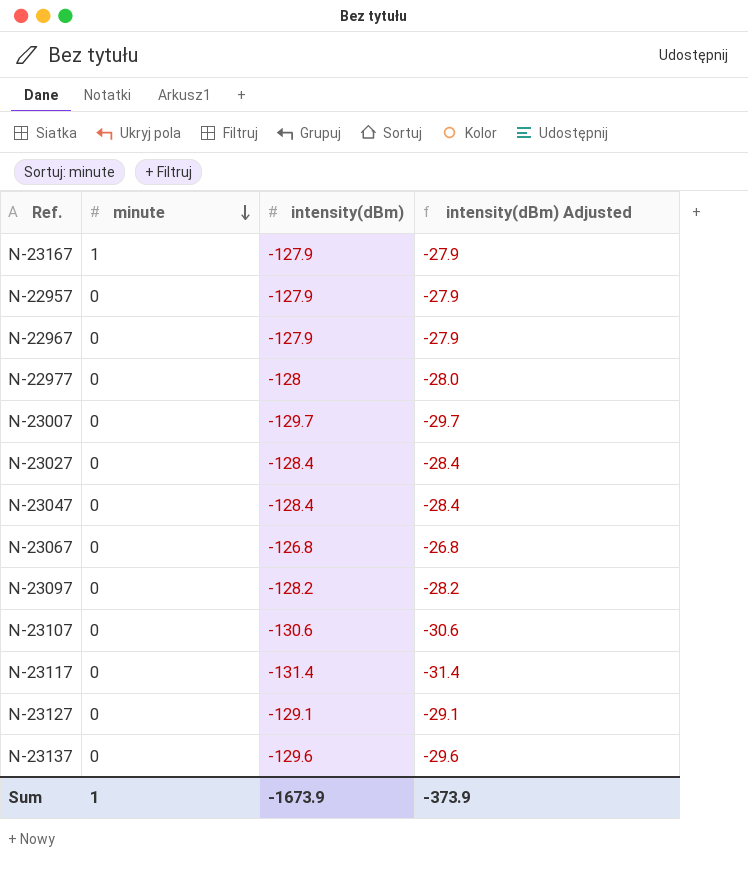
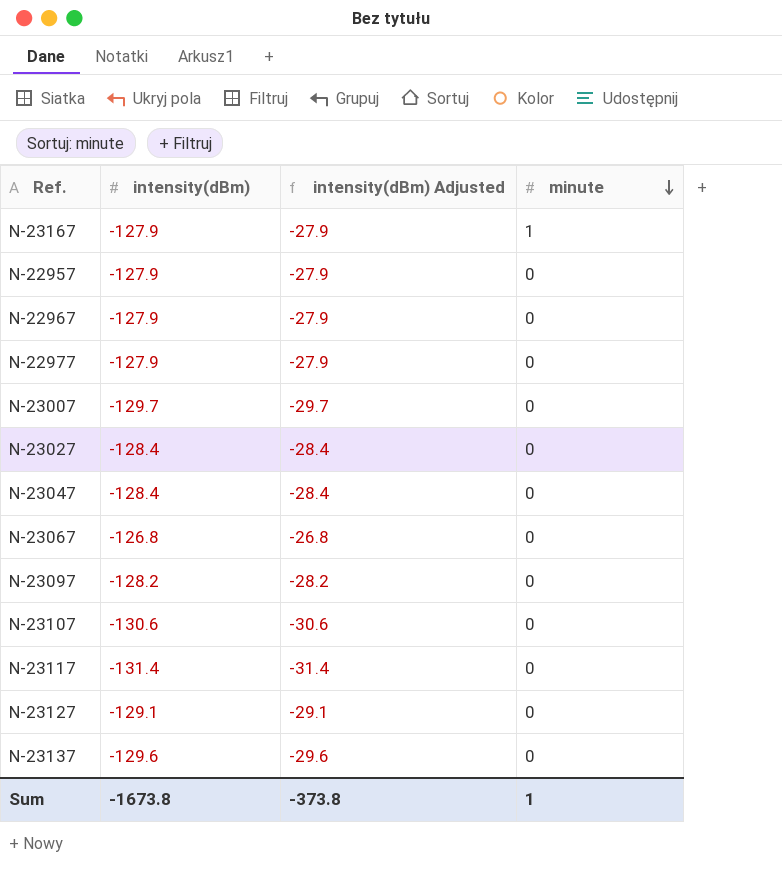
column minute | position: 2 -> 4
N-22977 | intensity(dBm): -128 -> -127.9
N-22977 | intensity(dBm) Adjusted: -28.0 -> -27.9
Sum | intensity(dBm): -1673.9 -> -1673.8
Sum | intensity(dBm) Adjusted: -373.9 -> -373.8

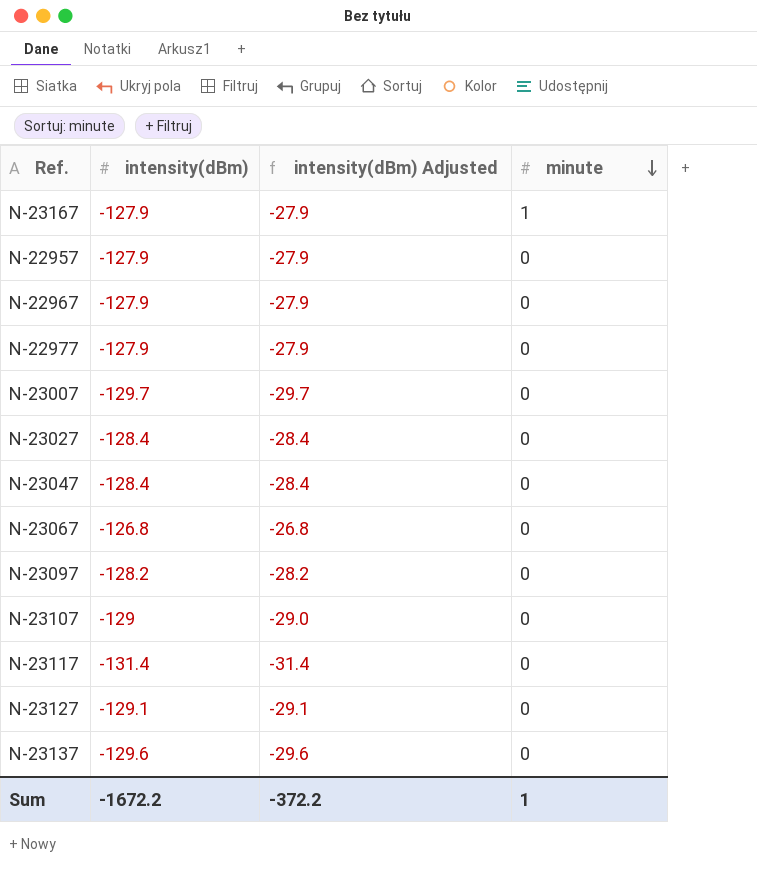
N-23107 | intensity(dBm): -130.6 -> -129
N-23107 | intensity(dBm) Adjusted: -30.6 -> -29.0
Sum | intensity(dBm): -1673.8 -> -1672.2
Sum | intensity(dBm) Adjusted: -373.8 -> -372.2

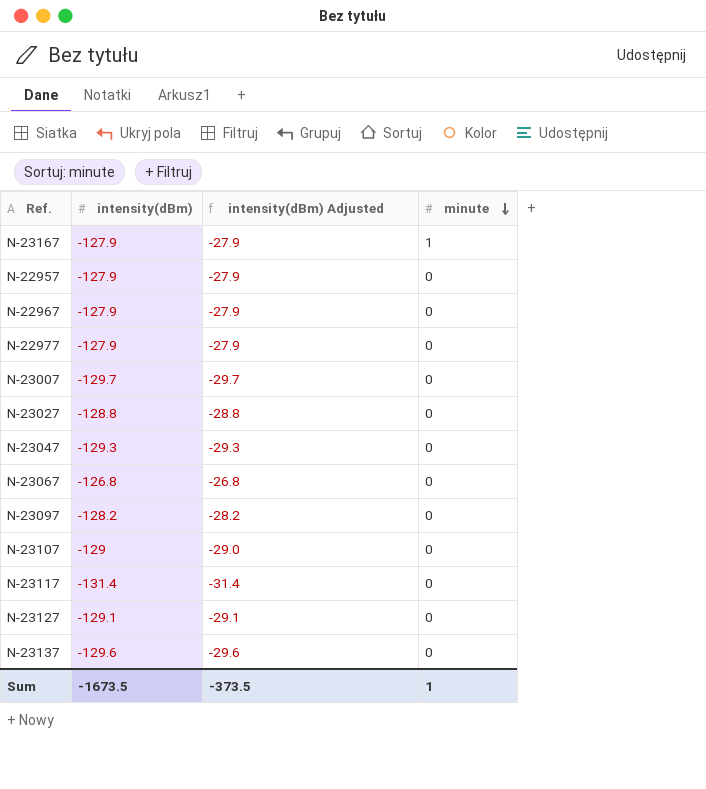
N-23027 | intensity(dBm): -128.4 -> -128.8
N-23027 | intensity(dBm) Adjusted: -28.4 -> -28.8
N-23047 | intensity(dBm): -128.4 -> -129.3
N-23047 | intensity(dBm) Adjusted: -28.4 -> -29.3
Sum | intensity(dBm): -1672.2 -> -1673.5
Sum | intensity(dBm) Adjusted: -372.2 -> -373.5

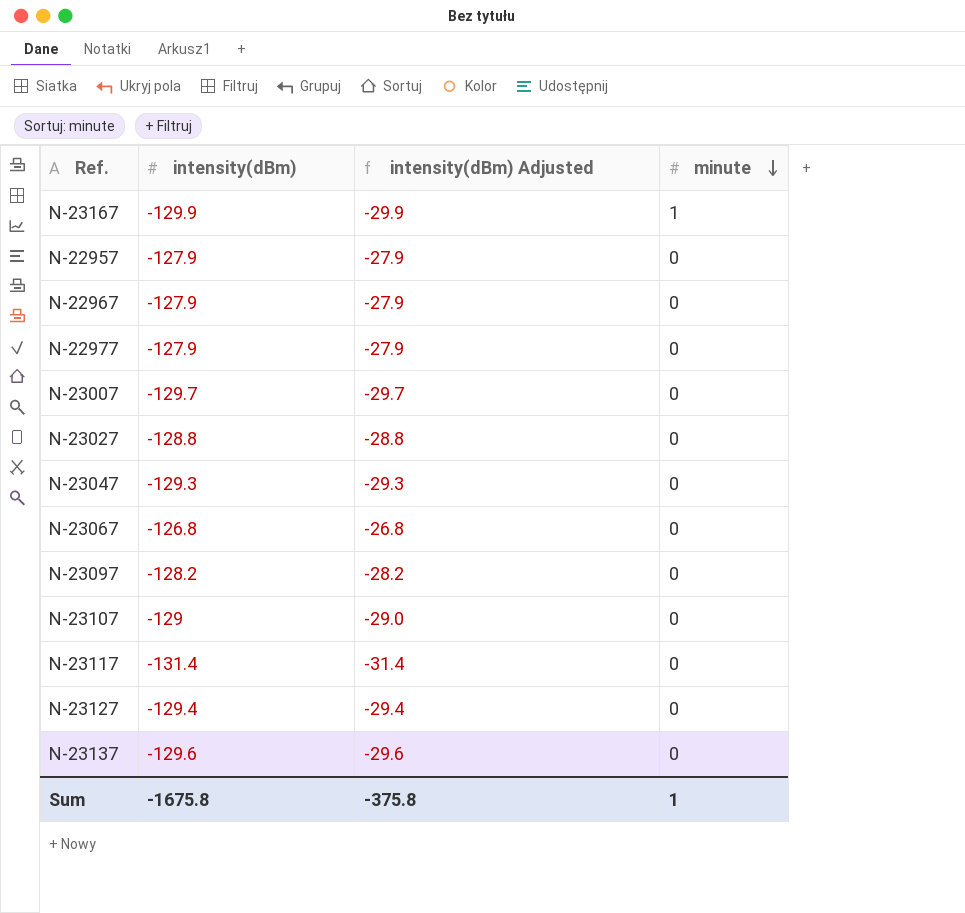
N-23167 | intensity(dBm): -127.9 -> -129.9
N-23167 | intensity(dBm) Adjusted: -27.9 -> -29.9
N-23127 | intensity(dBm): -129.1 -> -129.4
N-23127 | intensity(dBm) Adjusted: -29.1 -> -29.4
Sum | intensity(dBm): -1673.5 -> -1675.8
Sum | intensity(dBm) Adjusted: -373.5 -> -375.8

